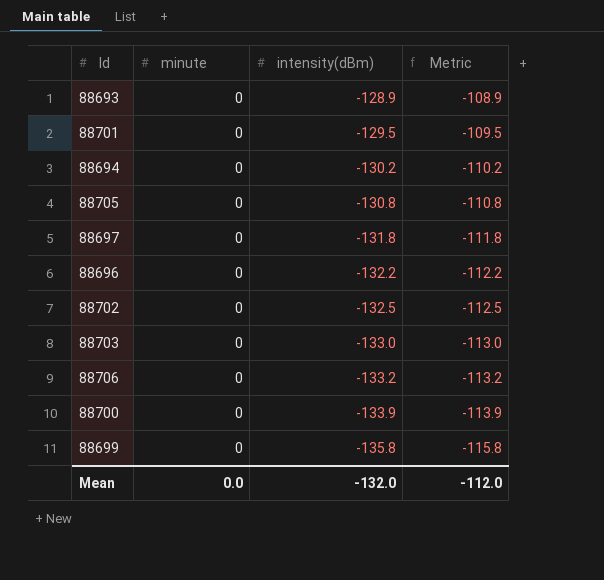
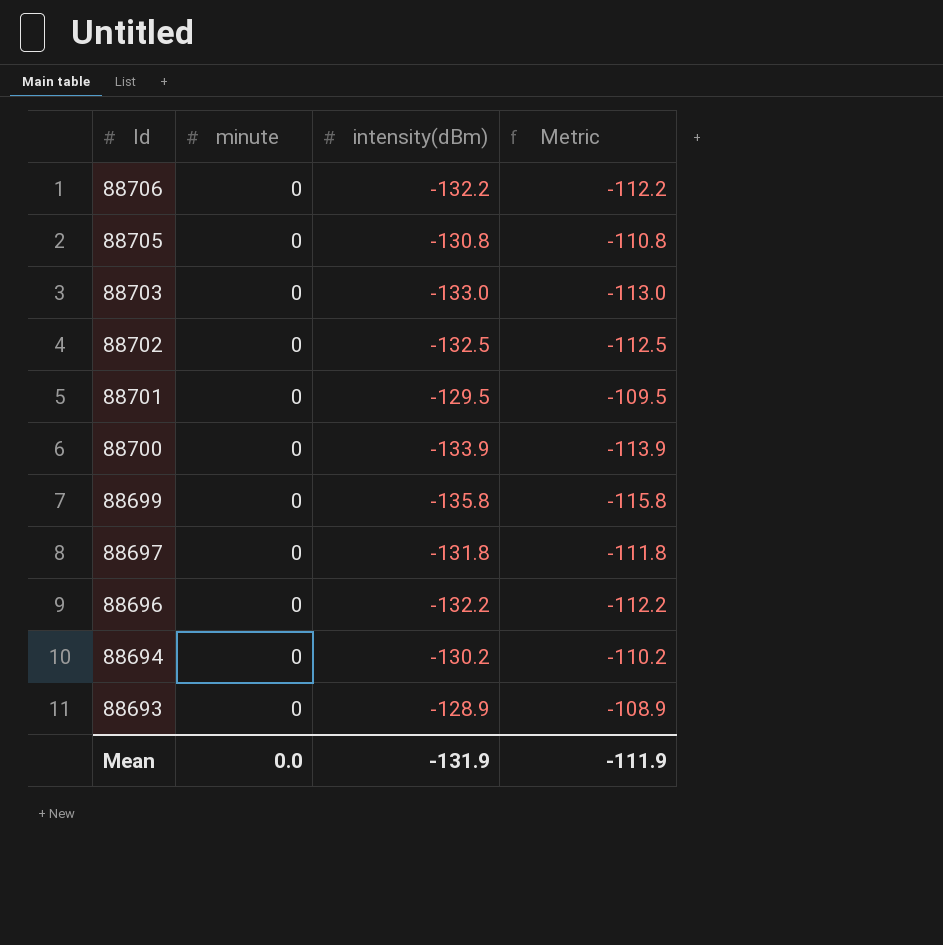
row order: intensity(dBm) descending -> Id descending
88706 | intensity(dBm): -133.2 -> -132.2
88706 | Metric: -113.2 -> -112.2
Mean | intensity(dBm): -132.0 -> -131.9
Mean | Metric: -112.0 -> -111.9

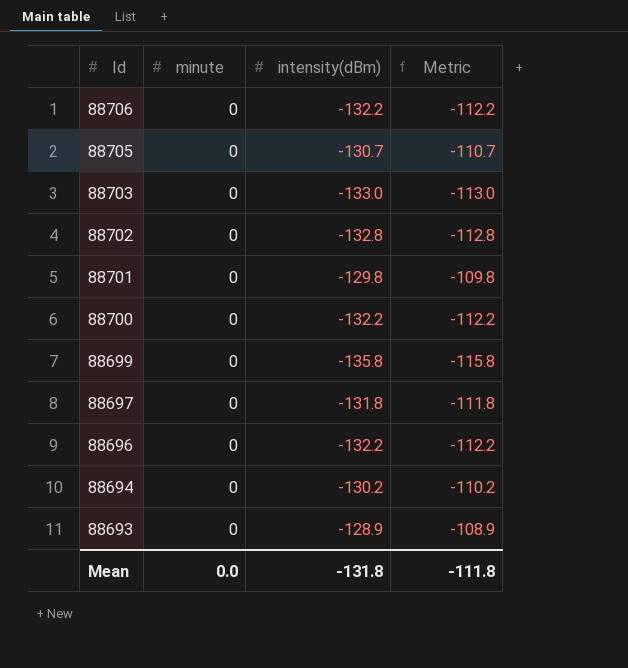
88705 | intensity(dBm): -130.8 -> -130.7
88705 | Metric: -110.8 -> -110.7
88702 | intensity(dBm): -132.5 -> -132.8
88702 | Metric: -112.5 -> -112.8
88701 | intensity(dBm): -129.5 -> -129.8
88701 | Metric: -109.5 -> -109.8
88700 | intensity(dBm): -133.9 -> -132.2
88700 | Metric: -113.9 -> -112.2
Mean | intensity(dBm): -131.9 -> -131.8
Mean | Metric: -111.9 -> -111.8

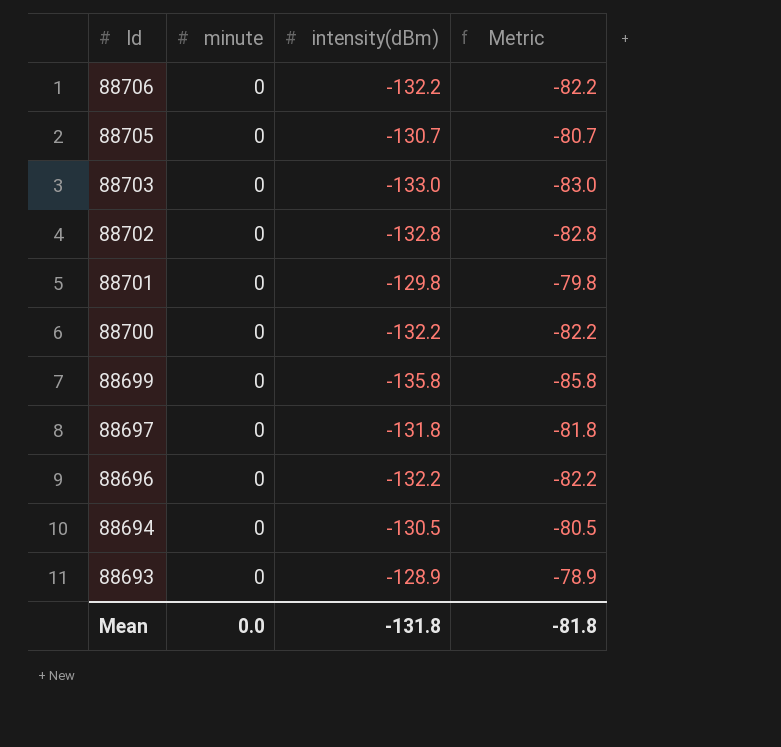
column Metric | formula: [intensity(dBm)] + 20 -> [intensity(dBm)] + 50
88694 | intensity(dBm): -130.2 -> -130.5
Mean | Metric: -111.8 -> -81.8

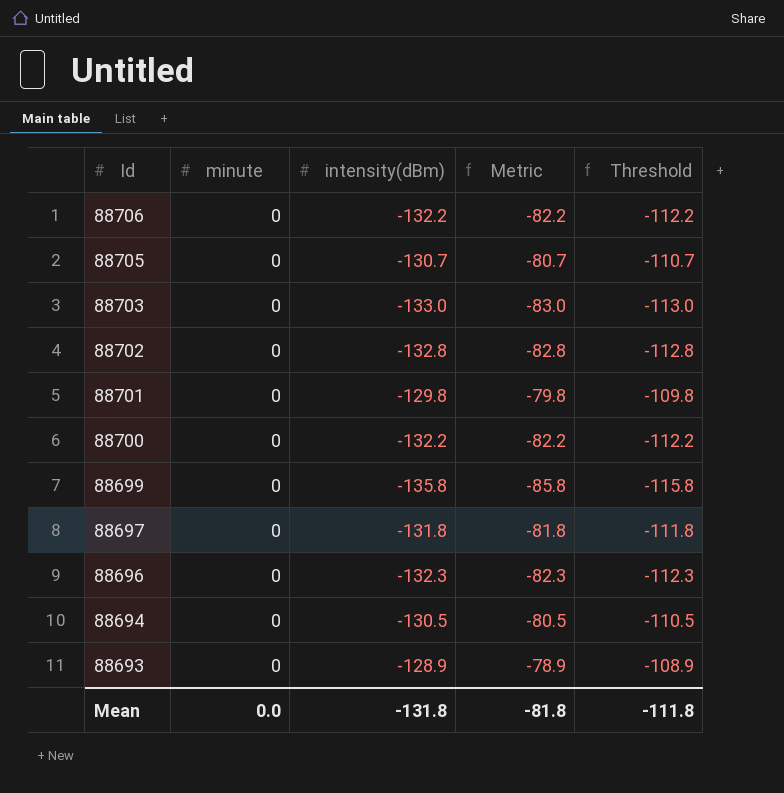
column Threshold | formula: none -> [intensity(dBm)] + 20
88696 | intensity(dBm): -132.2 -> -132.3
88696 | Metric: -82.2 -> -82.3

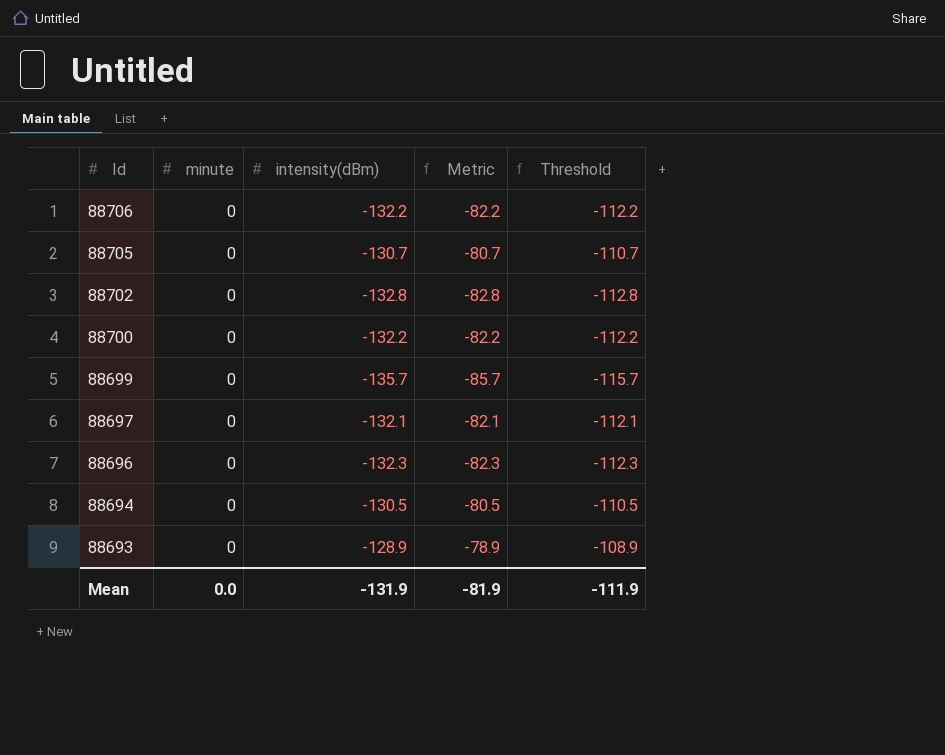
row 88703: 0 | -133.0 | -83.0 | -113.0 -> none
row 88701: 0 | -129.8 | -79.8 | -109.8 -> none
88699 | intensity(dBm): -135.8 -> -135.7
88699 | Metric: -85.8 -> -85.7
88699 | Threshold: -115.8 -> -115.7
88697 | intensity(dBm): -131.8 -> -132.1
88697 | Metric: -81.8 -> -82.1
88697 | Threshold: -111.8 -> -112.1
Mean | intensity(dBm): -131.8 -> -131.9
Mean | Metric: -81.8 -> -81.9
Mean | Threshold: -111.8 -> -111.9

